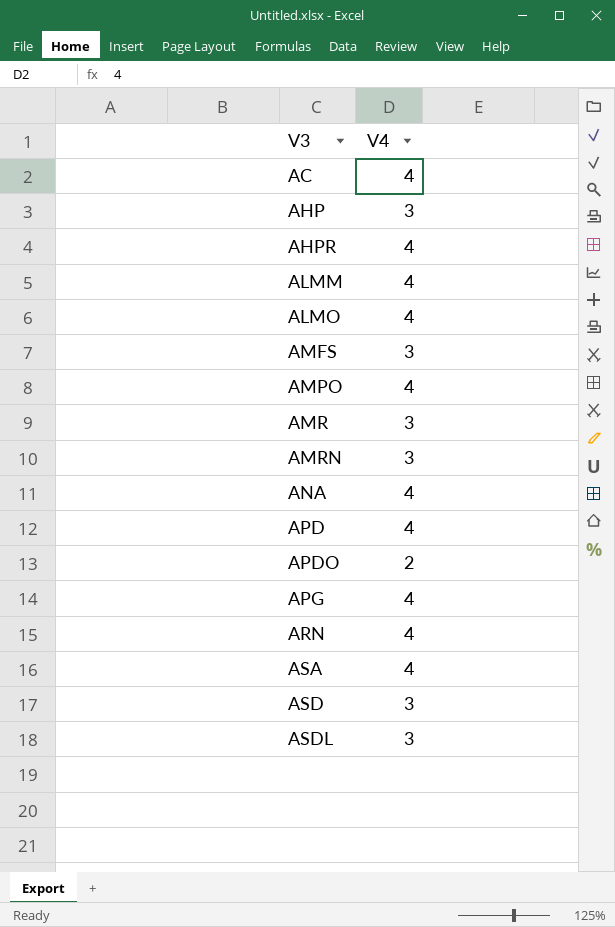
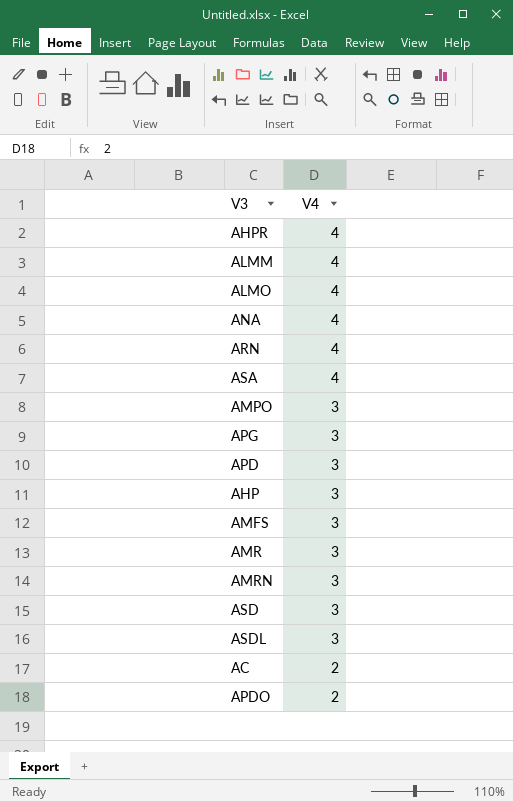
row order: V3 ascending -> V4 descending
AMPO | V4: 4 -> 3
APG | V4: 4 -> 3
APD | V4: 4 -> 3
AC | V4: 4 -> 2

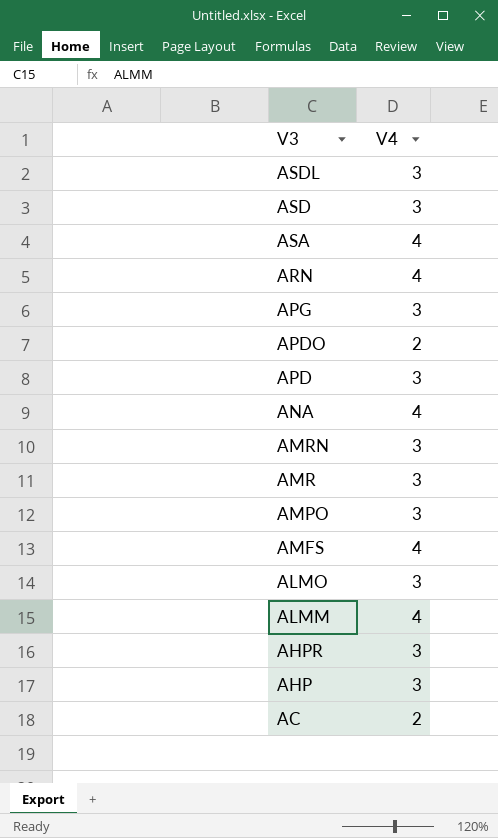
row order: V4 descending -> V3 descending
AMFS | V4: 3 -> 4
ALMO | V4: 4 -> 3
AHPR | V4: 4 -> 3

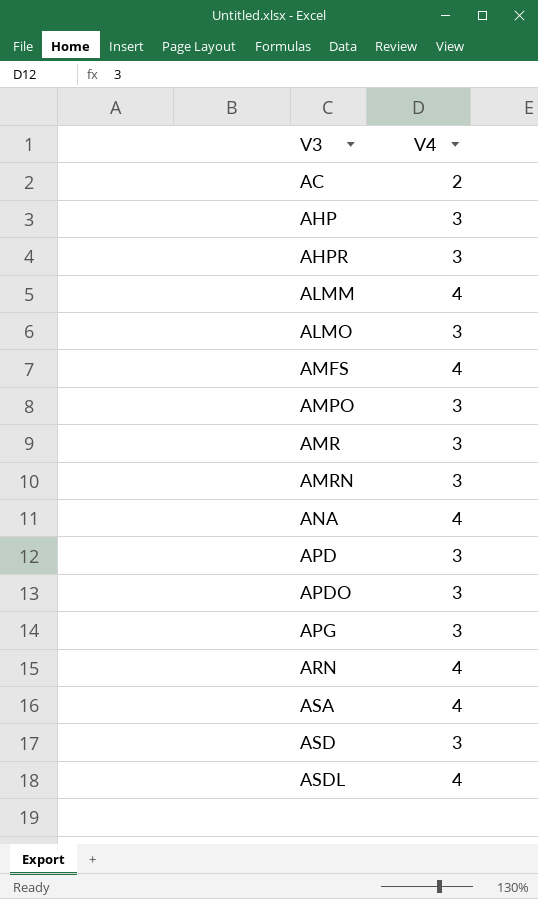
row order: V3 descending -> V3 ascending
APDO | V4: 2 -> 3
ASDL | V4: 3 -> 4

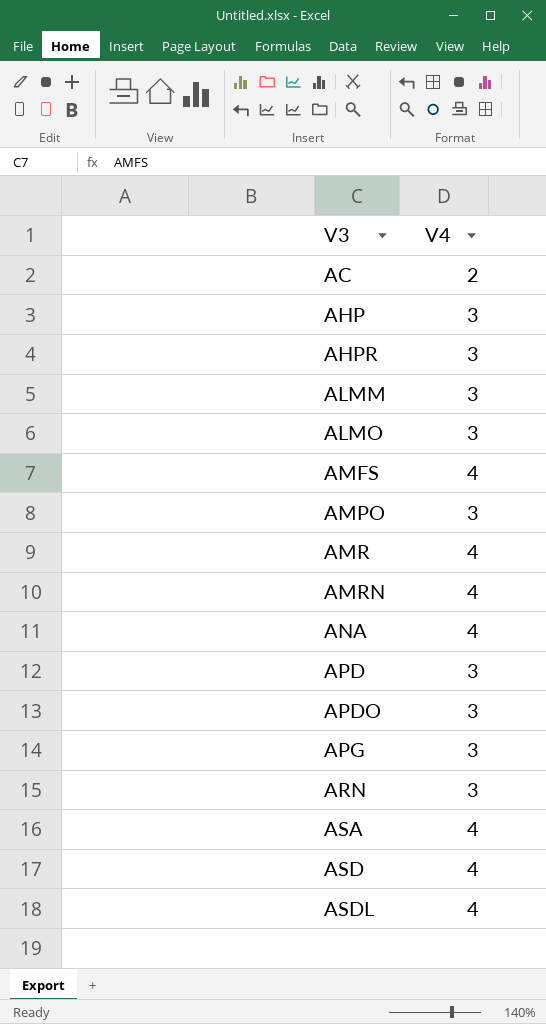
ALMM | V4: 4 -> 3
AMR | V4: 3 -> 4
AMRN | V4: 3 -> 4
ARN | V4: 4 -> 3
ASD | V4: 3 -> 4

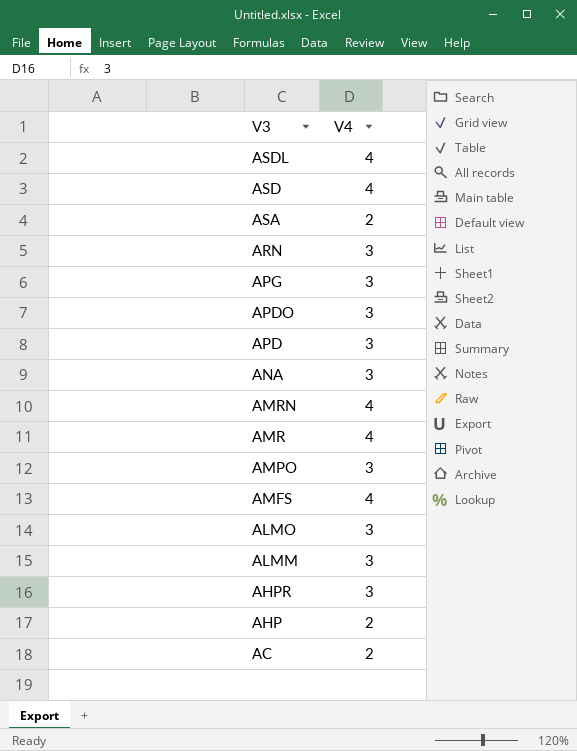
row order: V3 ascending -> V3 descending
ASA | V4: 4 -> 2
ANA | V4: 4 -> 3
AHP | V4: 3 -> 2

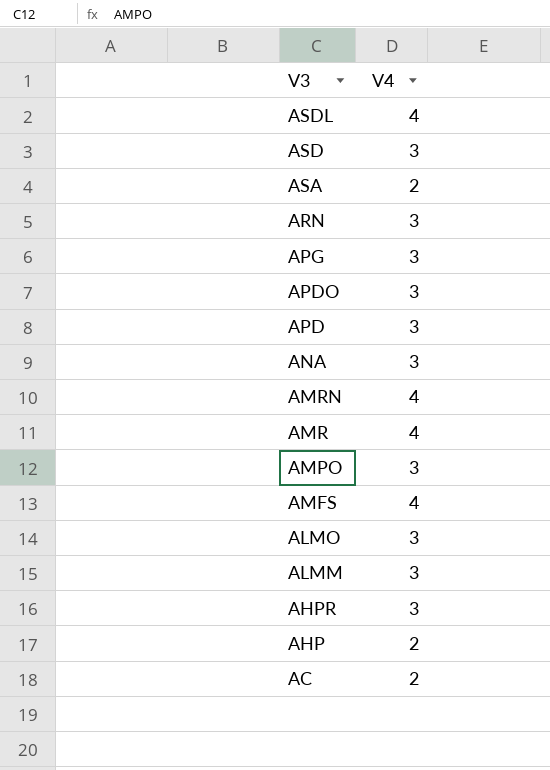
ASD | V4: 4 -> 3

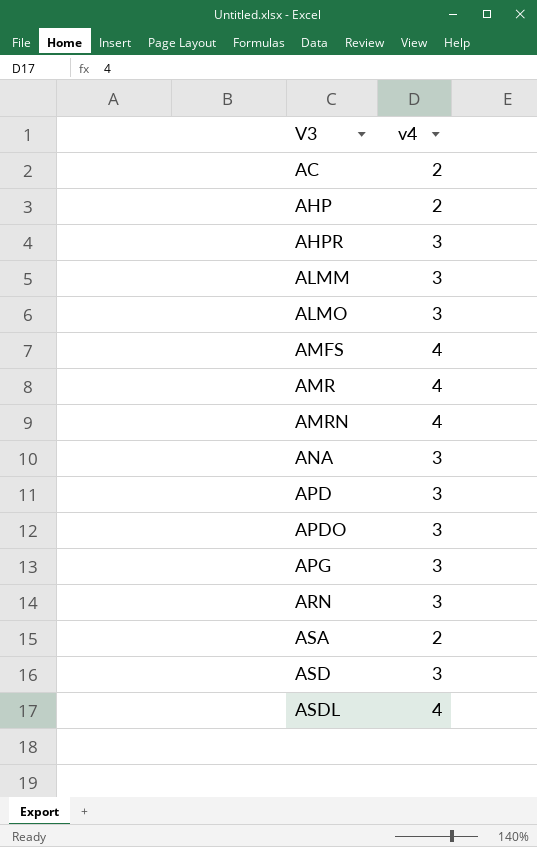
row order: V3 descending -> V3 ascending
column name: V4 -> v4
row AMPO: 3 -> none

